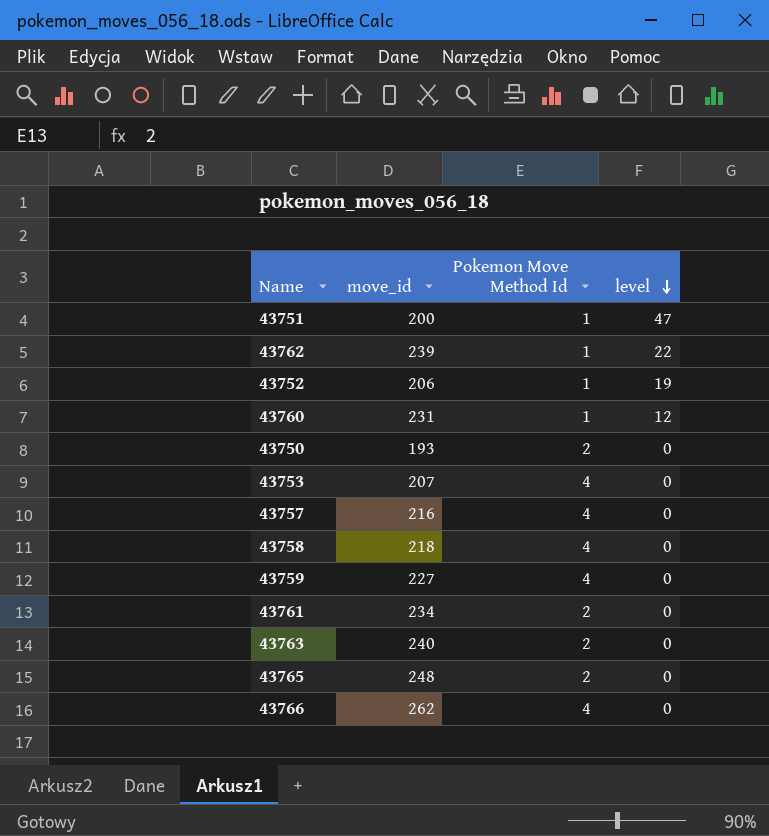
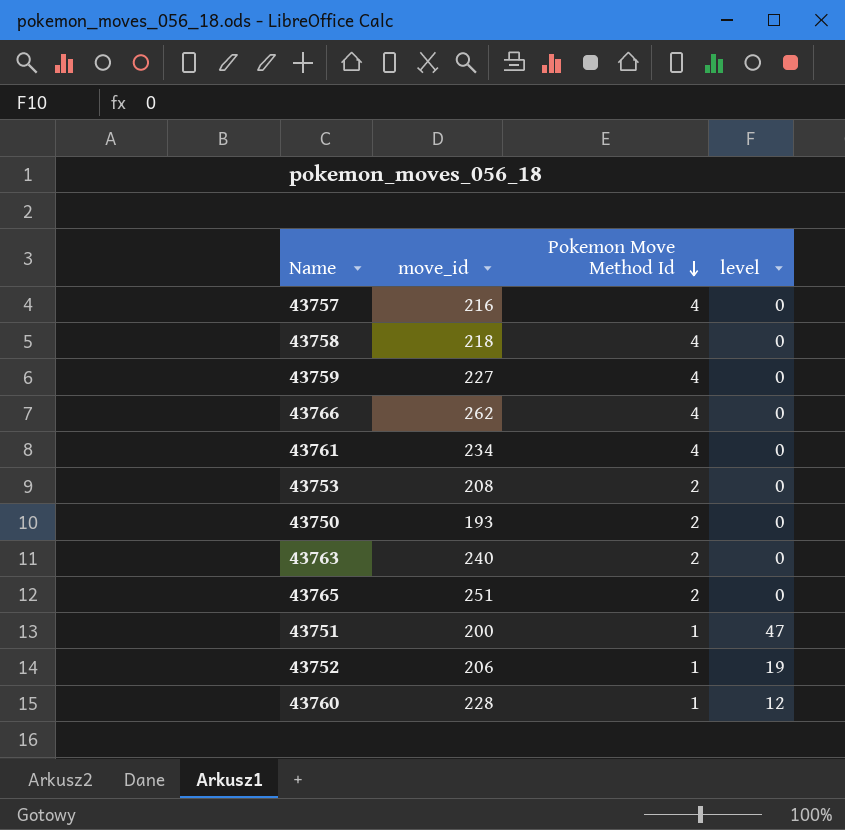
row order: level descending -> Pokemon Move Method Id descending
row 43762: 239 | 1 | 22 -> none
43761 | Pokemon Move Method Id: 2 -> 4
43753 | move_id: 207 -> 208
43753 | Pokemon Move Method Id: 4 -> 2
43765 | move_id: 248 -> 251
43760 | move_id: 231 -> 228

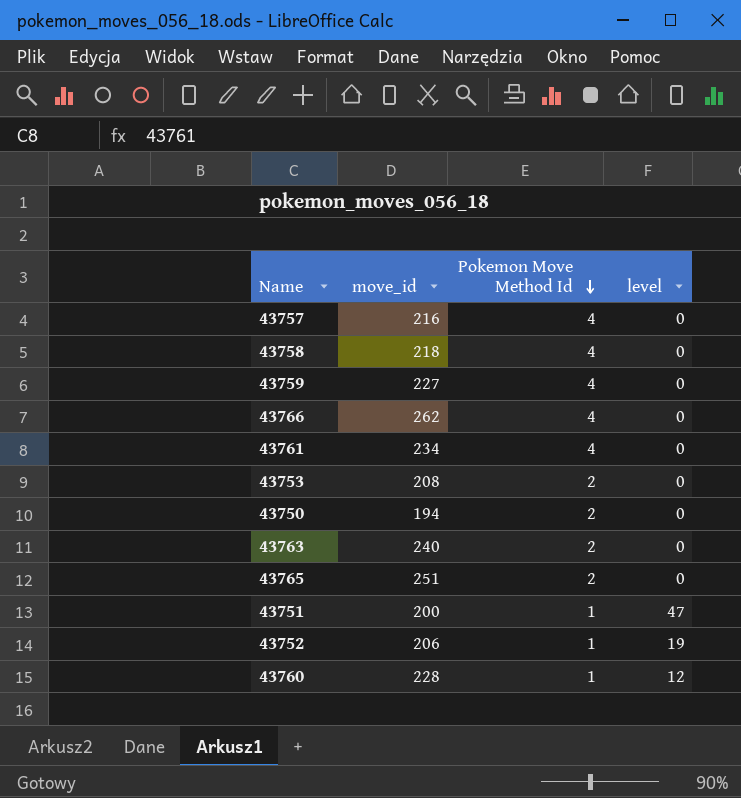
43750 | move_id: 193 -> 194

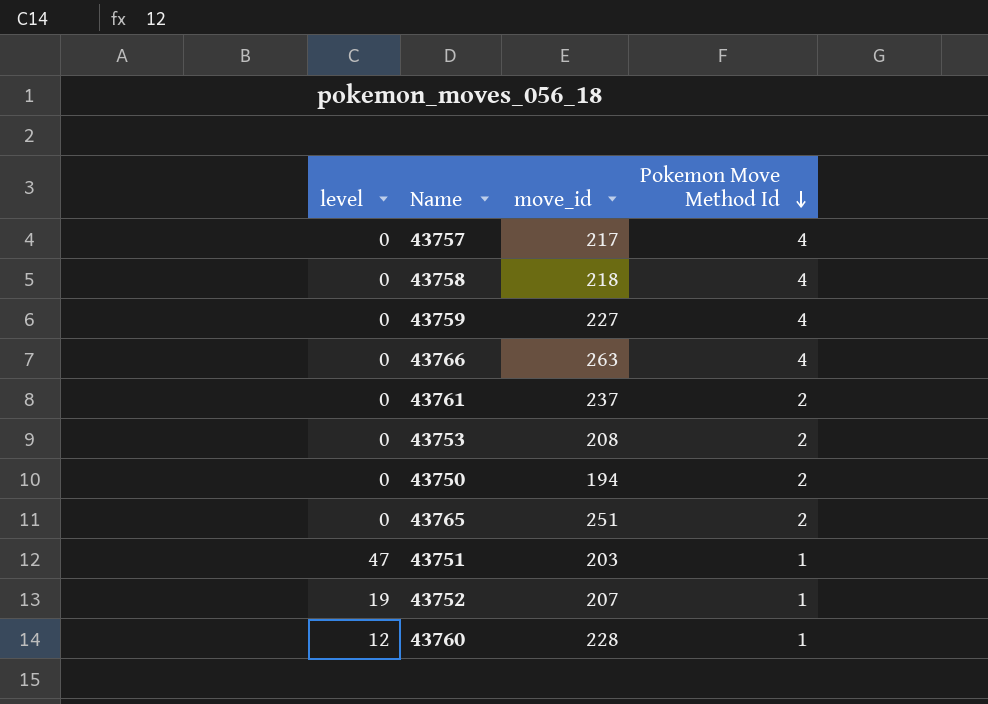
column level | position: 4 -> 1
row 43763: 240 | 2 | 0 -> none
43757 | move_id: 216 -> 217
43766 | move_id: 262 -> 263
43761 | move_id: 234 -> 237
43761 | Pokemon Move Method Id: 4 -> 2
43751 | move_id: 200 -> 203
43752 | move_id: 206 -> 207

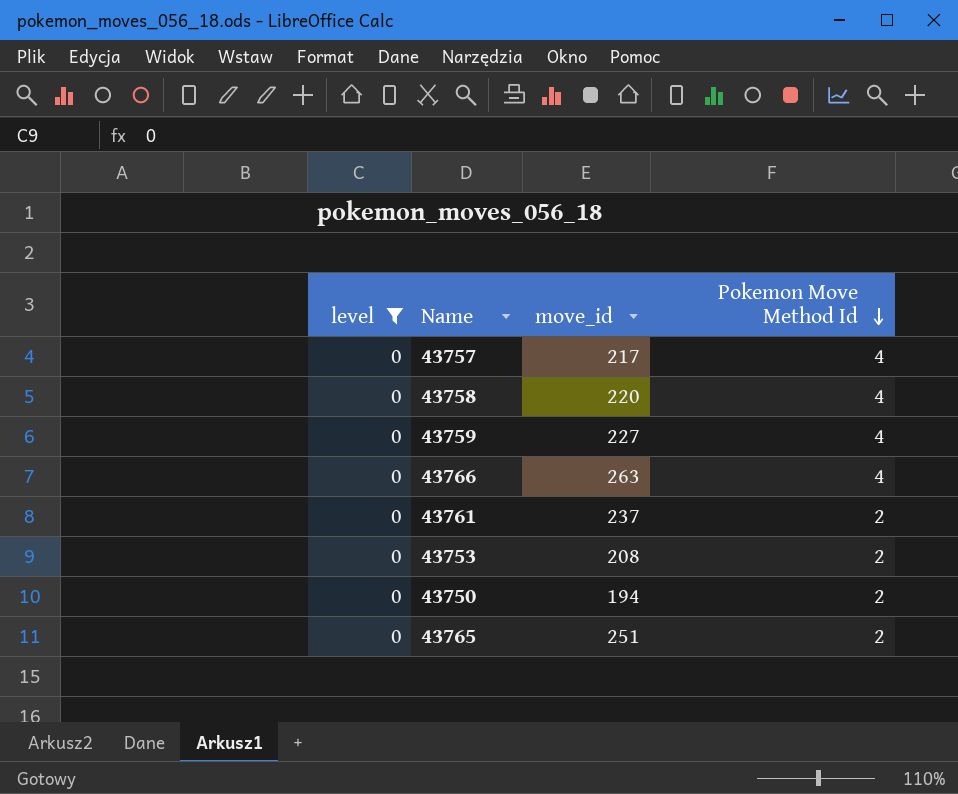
filter: none -> level = 0
43758 | move_id: 218 -> 220

